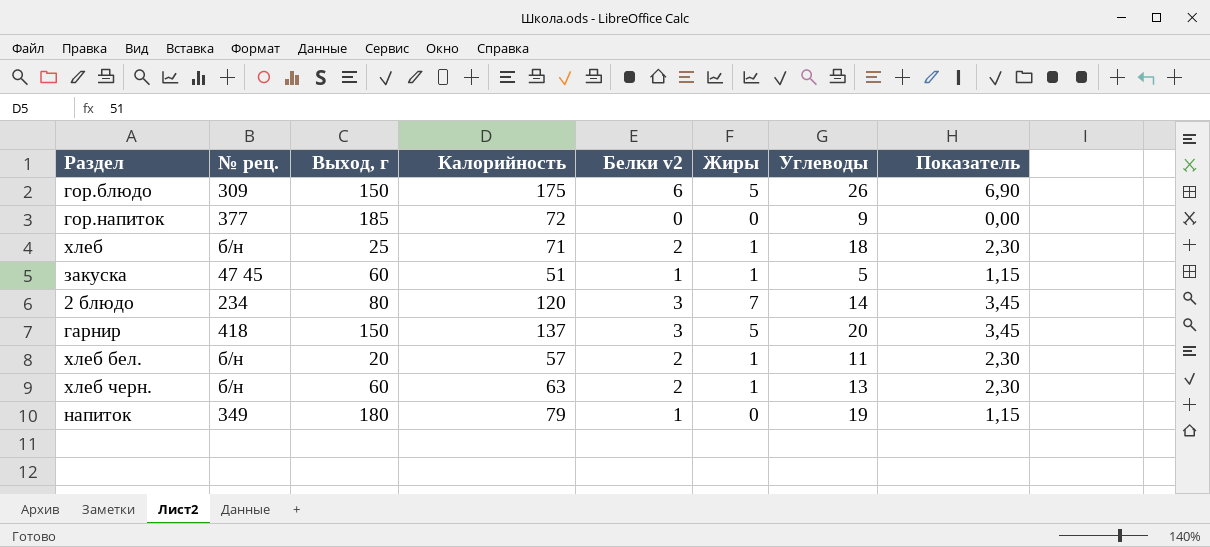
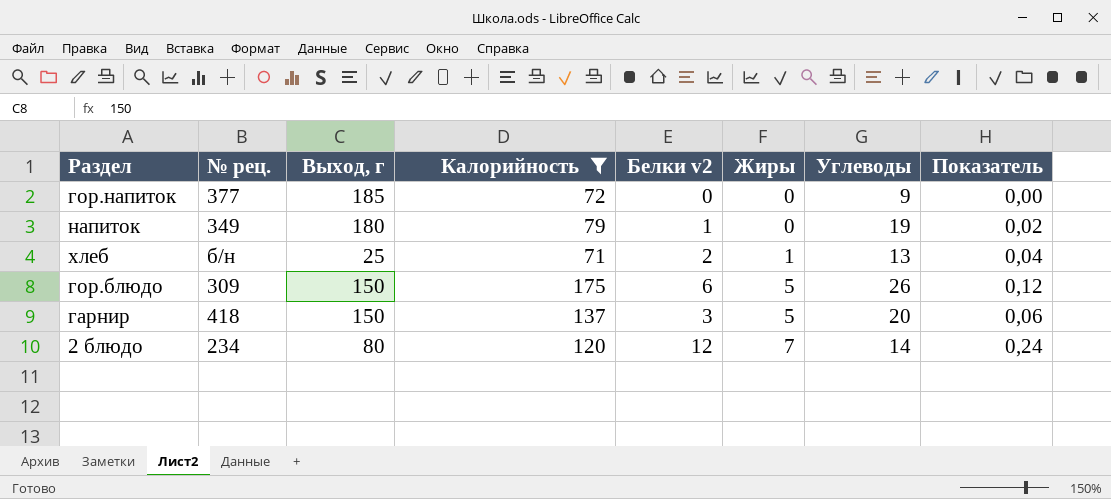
filter: none -> Калорийность >= 71
row order: none -> Жиры ascending
column Показатель | formula: [Белки v2] * 1,15 -> [Белки v2] * 0,02
хлеб | Углеводы: 18 -> 13
2 блюдо | Белки v2: 3 -> 12

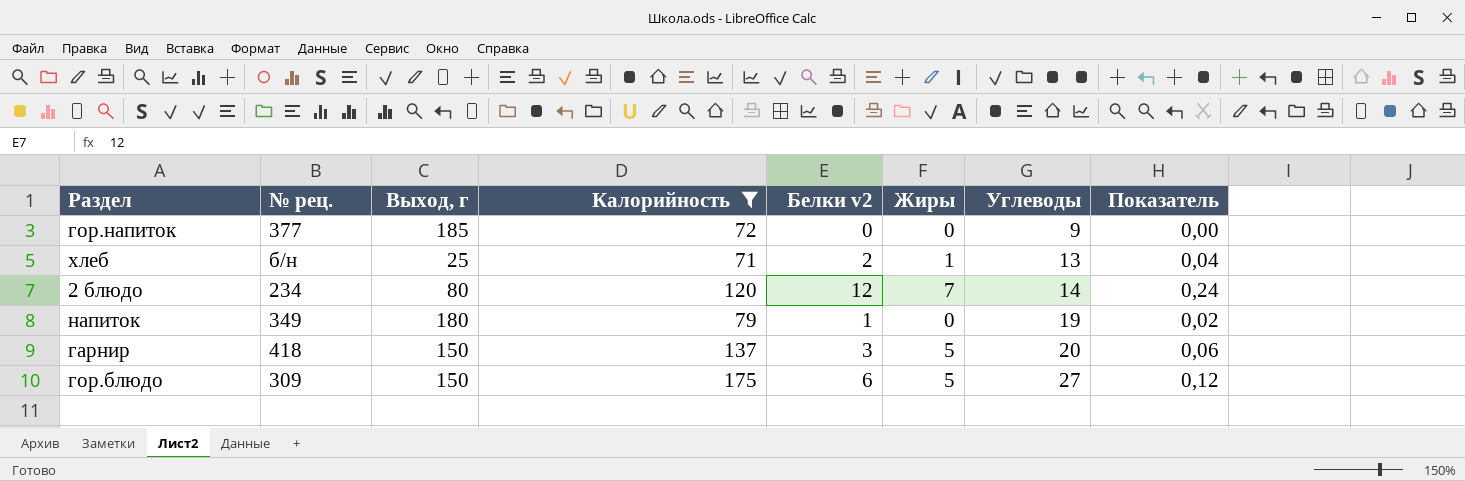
row order: Жиры ascending -> Углеводы ascending
гор.блюдо | Углеводы: 26 -> 27

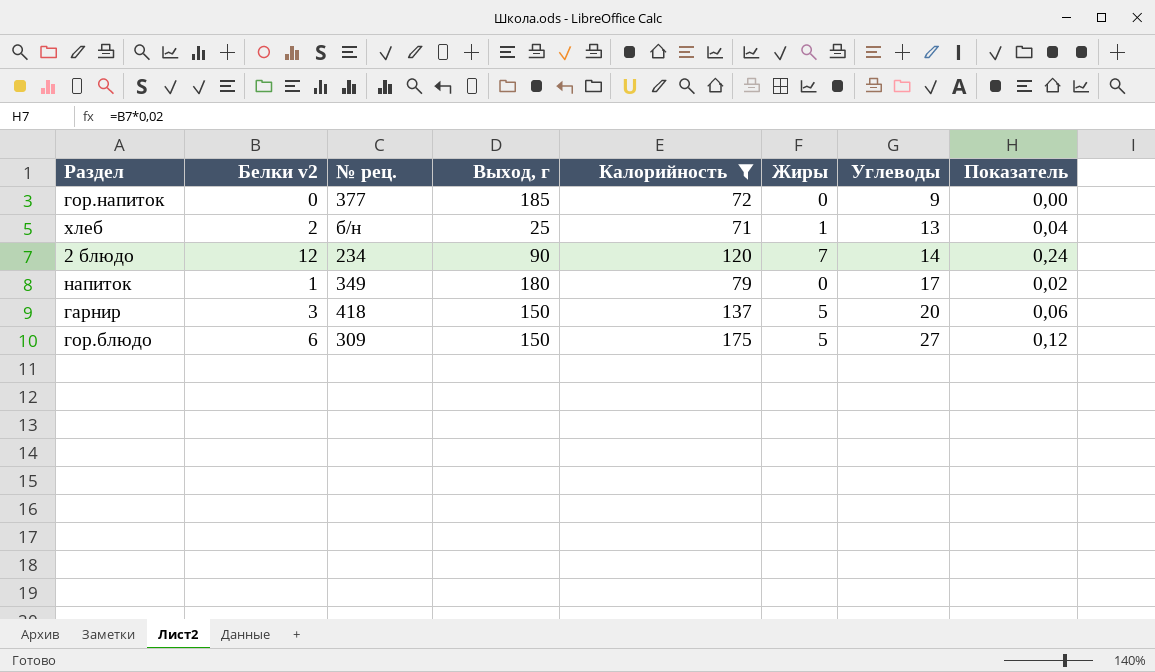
column Белки v2 | position: 5 -> 2
2 блюдо | Выход, г: 80 -> 90
напиток | Углеводы: 19 -> 17

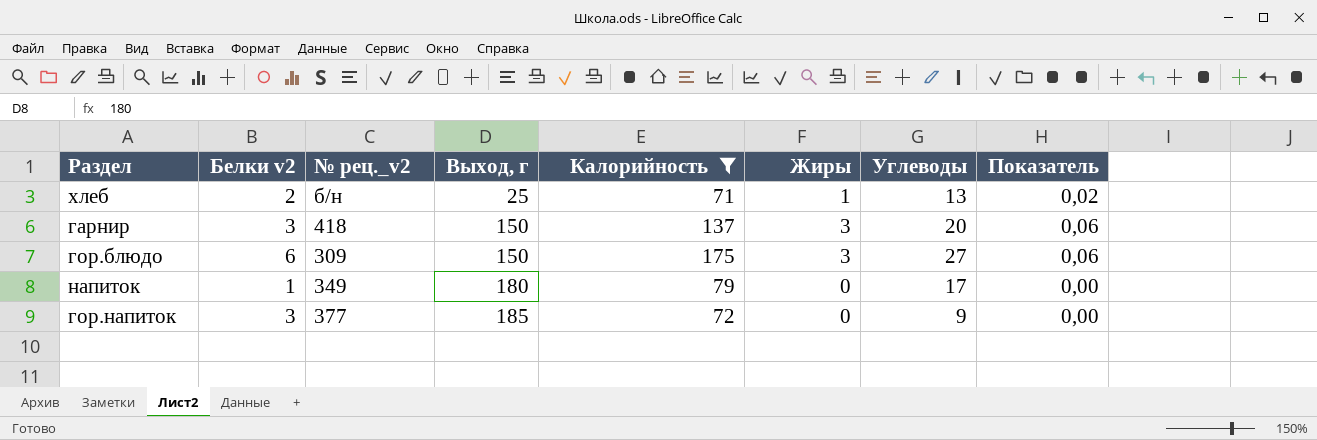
row order: Углеводы ascending -> Выход, г ascending
column name: № рец. -> № рец._v2
column Показатель | formula: [Белки v2] * 0,02 -> [Жиры] * 0,02
row 2 блюдо: 12 | 234 | 90 | 120 | 7 | 14 | 0,24 -> none
гарнир | Жиры: 5 -> 3
гор.блюдо | Жиры: 5 -> 3
гор.напиток | Белки v2: 0 -> 3

